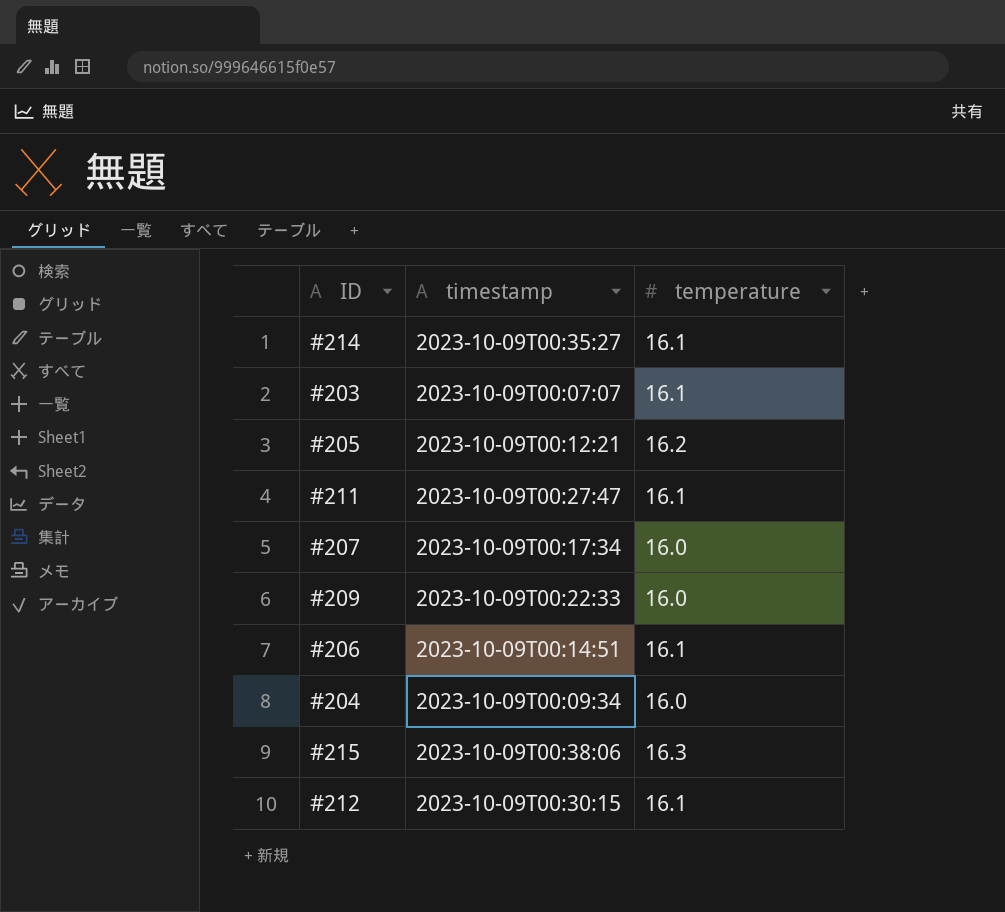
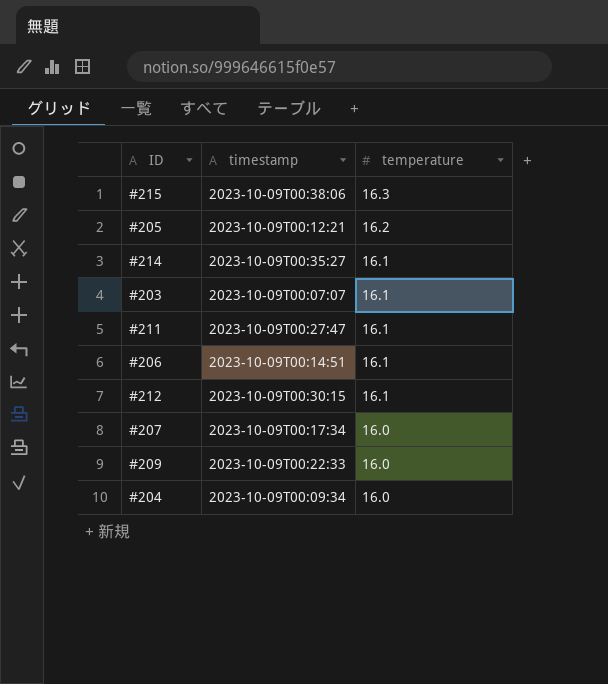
row order: none -> temperature descending

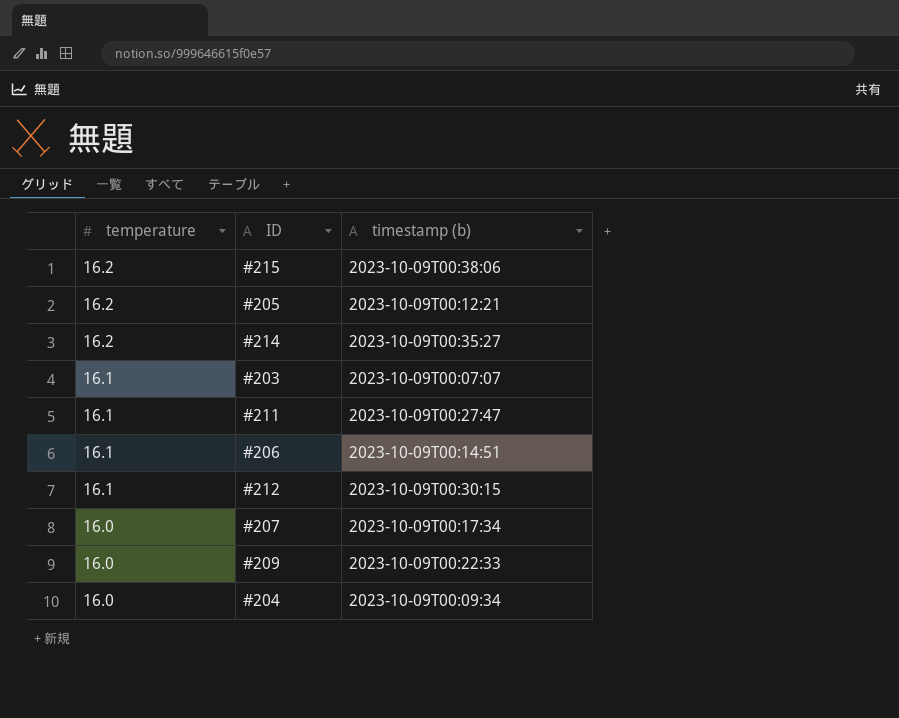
column temperature | position: 3 -> 1
column name: timestamp -> timestamp (b)
#215 | temperature: 16.3 -> 16.2
#214 | temperature: 16.1 -> 16.2

